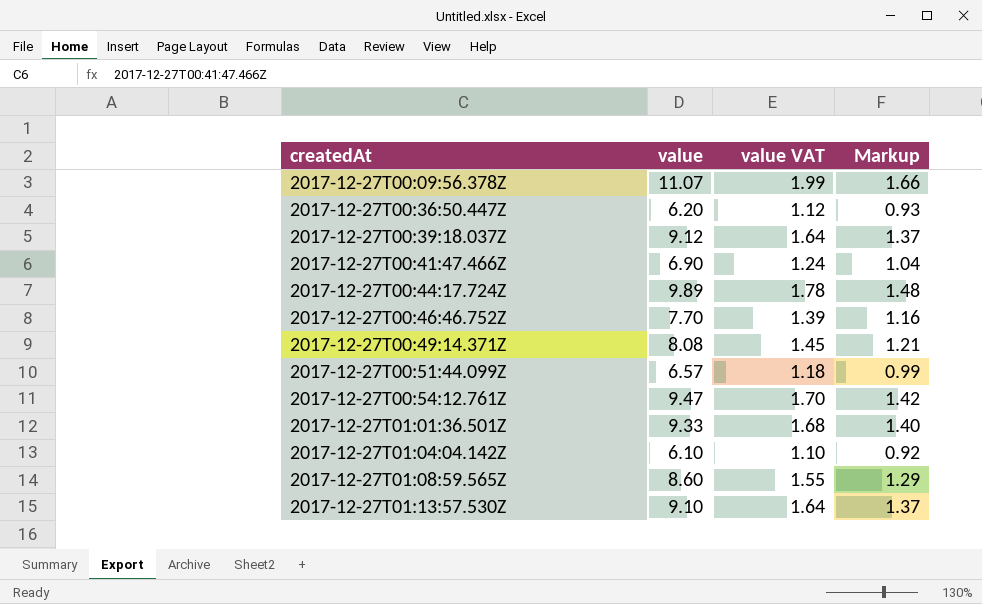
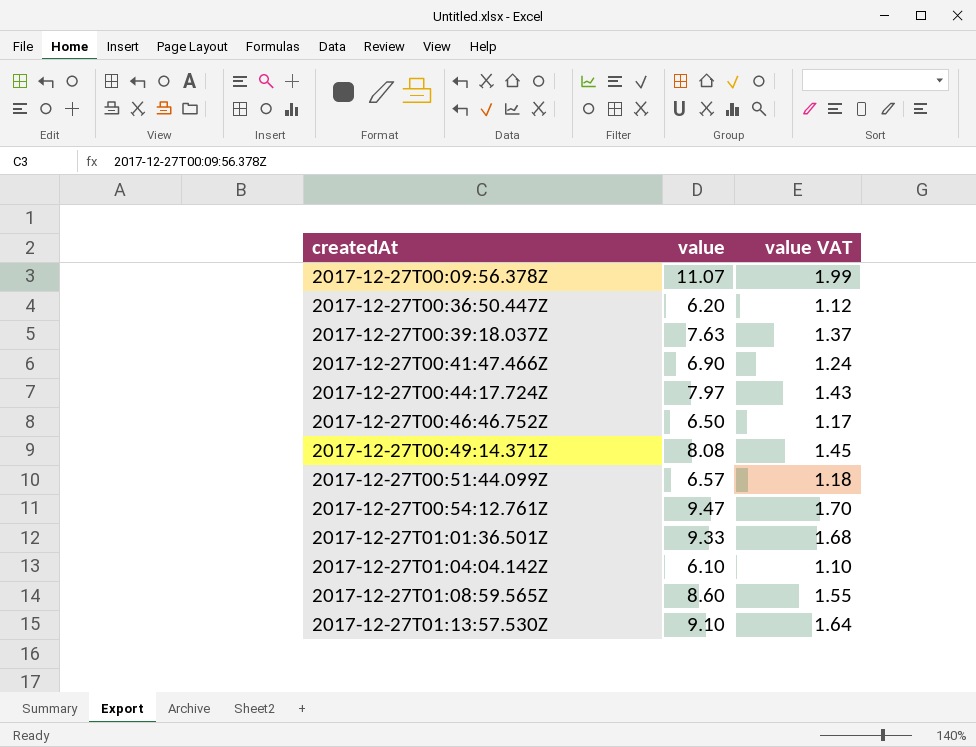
column Markup | formula: [value] * 0.15 -> none
2017-12-27T00:39:18.037Z | value: 9.12 -> 7.63
2017-12-27T00:39:18.037Z | value VAT: 1.64 -> 1.37
2017-12-27T00:44:17.724Z | value: 9.89 -> 7.97
2017-12-27T00:44:17.724Z | value VAT: 1.78 -> 1.43
2017-12-27T00:46:46.752Z | value: 7.70 -> 6.50
2017-12-27T00:46:46.752Z | value VAT: 1.39 -> 1.17

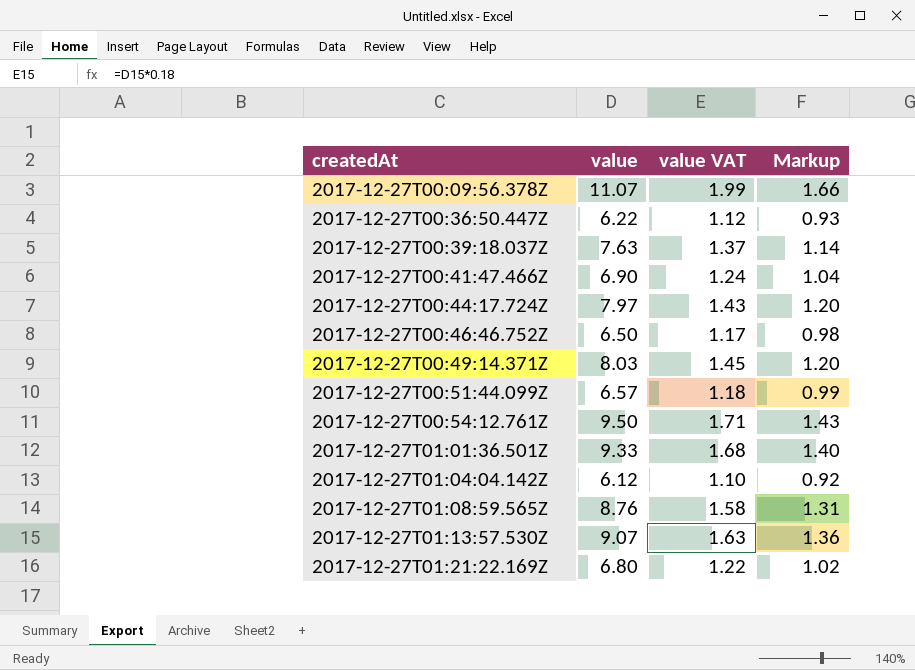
column Markup | formula: none -> [value] * 0.15
2017-12-27T00:36:50.447Z | value: 6.20 -> 6.22
2017-12-27T00:49:14.371Z | value: 8.08 -> 8.03
2017-12-27T00:54:12.761Z | value: 9.47 -> 9.50
2017-12-27T00:54:12.761Z | value VAT: 1.70 -> 1.71
2017-12-27T01:04:04.142Z | value: 6.10 -> 6.12
2017-12-27T01:08:59.565Z | value: 8.60 -> 8.76
2017-12-27T01:08:59.565Z | value VAT: 1.55 -> 1.58
2017-12-27T01:13:57.530Z | value: 9.10 -> 9.07
2017-12-27T01:13:57.530Z | value VAT: 1.64 -> 1.63
row 2017-12-27T01:21:22.169Z: none -> 6.80 | 1.22 | 1.02

